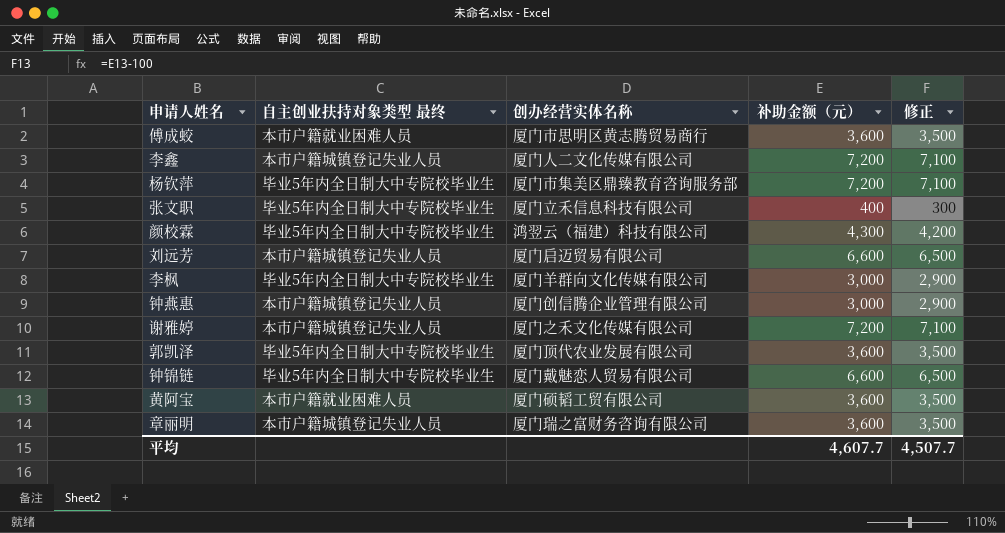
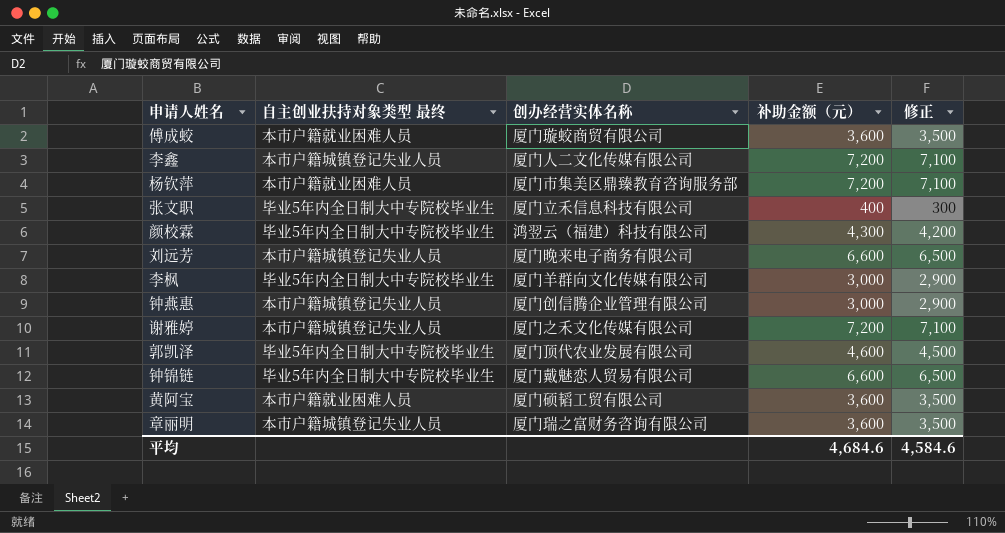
傅成蛟 | 创办经营实体名称: 厦门市思明区黄志腾贸易商行 -> 厦门璇蛟商贸有限公司
杨钦萍 | 自主创业扶持对象类型 最终: 毕业5年内全日制大中专院校毕业生 -> 本市户籍就业困难人员
刘远芳 | 创办经营实体名称: 厦门启迈贸易有限公司 -> 厦门晚来电子商务有限公司
郭凯泽 | 补助金额（元）: 3,600 -> 4,600
郭凯泽 | 修正: 3,500 -> 4,500
平均 | 补助金额（元）: 4,607.7 -> 4,684.6
平均 | 修正: 4,507.7 -> 4,584.6

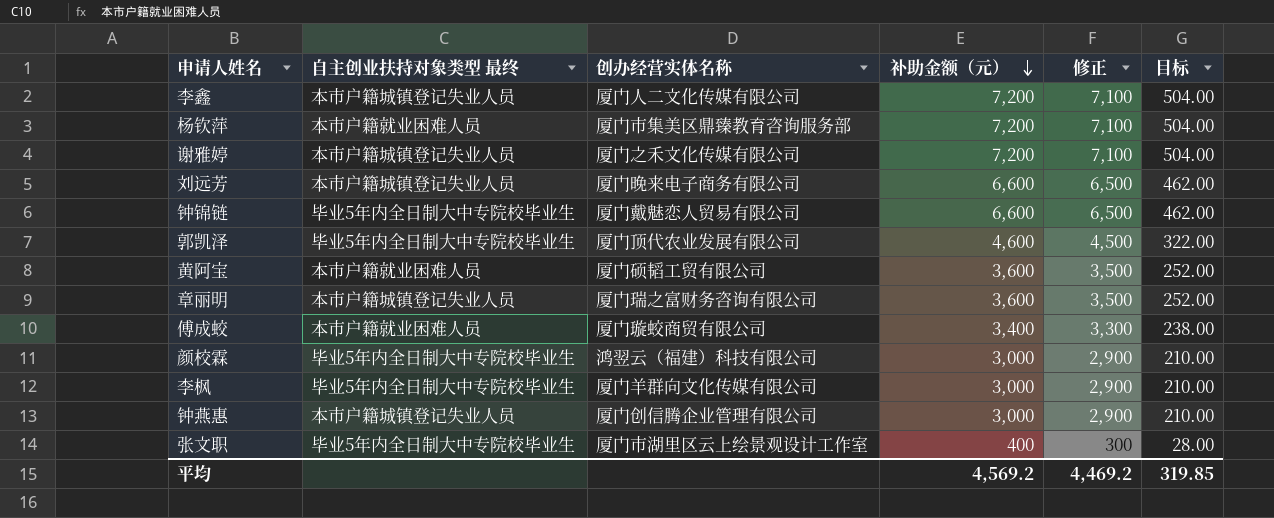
row order: none -> 补助金额（元） descending
column 目标 | formula: none -> [补助金额（元）] * 0.07
傅成蛟 | 补助金额（元）: 3,600 -> 3,400
傅成蛟 | 修正: 3,500 -> 3,300
颜校霖 | 补助金额（元）: 4,300 -> 3,000
颜校霖 | 修正: 4,200 -> 2,900
张文职 | 创办经营实体名称: 厦门立禾信息科技有限公司 -> 厦门市湖里区云上绘景观设计工作室
平均 | 补助金额（元）: 4,684.6 -> 4,569.2
平均 | 修正: 4,584.6 -> 4,469.2

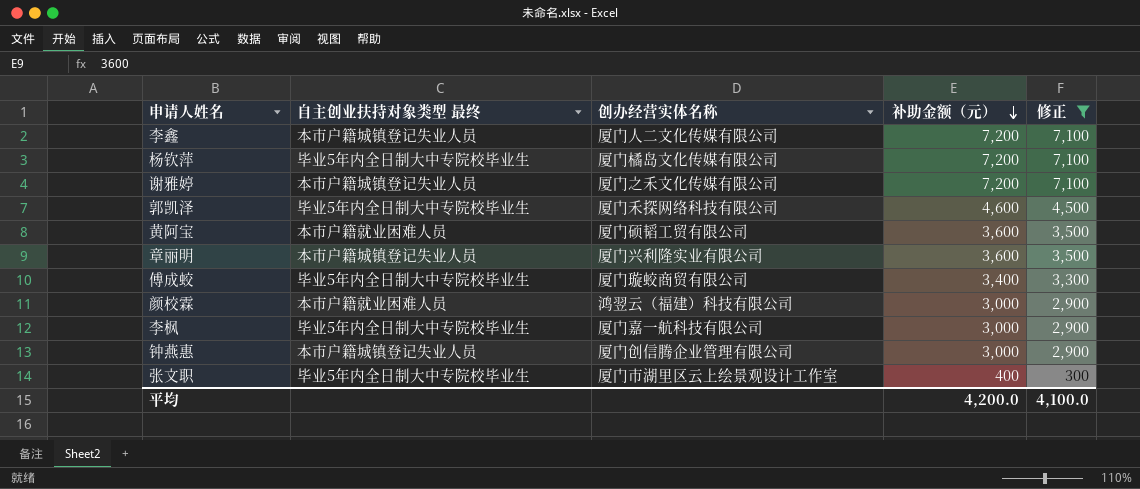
filter: none -> 修正 != 6,500
column 目标 | formula: [补助金额（元）] * 0.07 -> none
杨钦萍 | 自主创业扶持对象类型 最终: 本市户籍就业困难人员 -> 毕业5年内全日制大中专院校毕业生
杨钦萍 | 创办经营实体名称: 厦门市集美区鼎臻教育咨询服务部 -> 厦门橘岛文化传媒有限公司
郭凯泽 | 创办经营实体名称: 厦门顶代农业发展有限公司 -> 厦门禾探网络科技有限公司
章丽明 | 创办经营实体名称: 厦门瑞之富财务咨询有限公司 -> 厦门兴利隆实业有限公司
傅成蛟 | 自主创业扶持对象类型 最终: 本市户籍就业困难人员 -> 毕业5年内全日制大中专院校毕业生
颜校霖 | 自主创业扶持对象类型 最终: 毕业5年内全日制大中专院校毕业生 -> 本市户籍就业困难人员
李枫 | 创办经营实体名称: 厦门羊群向文化传媒有限公司 -> 厦门嘉一航科技有限公司
平均 | 补助金额（元）: 4,569.2 -> 4,200.0
平均 | 修正: 4,469.2 -> 4,100.0

